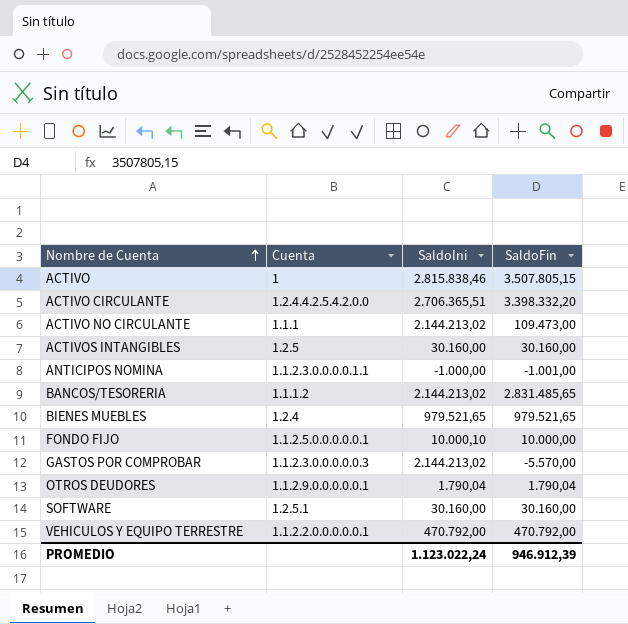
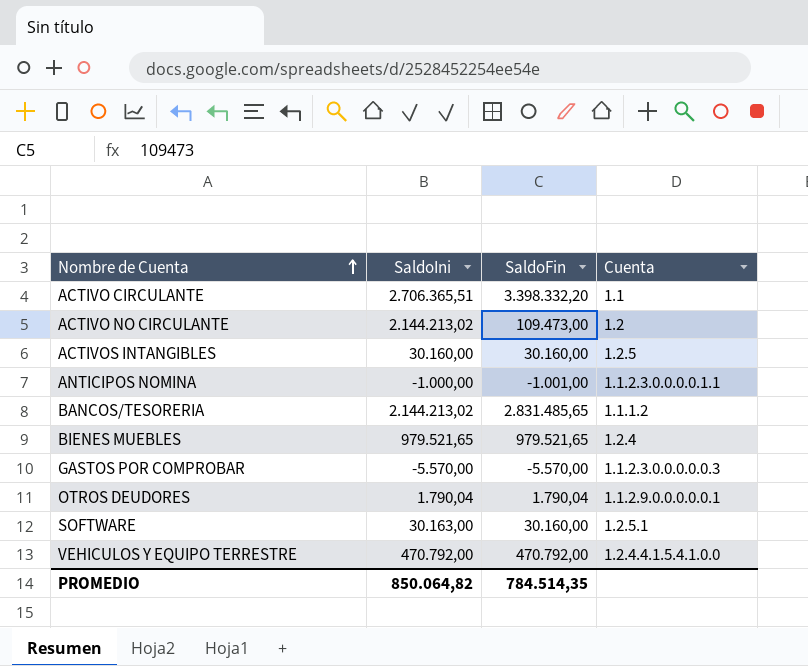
column Cuenta | position: 2 -> 4
row ACTIVO: 1 | 2.815.838,46 | 3.507.805,15 -> none
row FONDO FIJO: 1.1.2.5.0.0.0.0.0.1 | 10.000,10 | 10.000,00 -> none
ACTIVO CIRCULANTE | Cuenta: 1.2.4.4.2.5.4.2.0.0 -> 1.1
ACTIVO NO CIRCULANTE | Cuenta: 1.1.1 -> 1.2
GASTOS POR COMPROBAR | SaldoIni: 2.144.213,02 -> -5.570,00
SOFTWARE | SaldoIni: 30.160,00 -> 30.163,00
VEHICULOS Y EQUIPO TERRESTRE | Cuenta: 1.1.2.2.0.0.0.0.0.1 -> 1.2.4.4.1.5.4.1.0.0
PROMEDIO | SaldoIni: 1.123.022,24 -> 850.064,82
PROMEDIO | SaldoFin: 946.912,39 -> 784.514,35

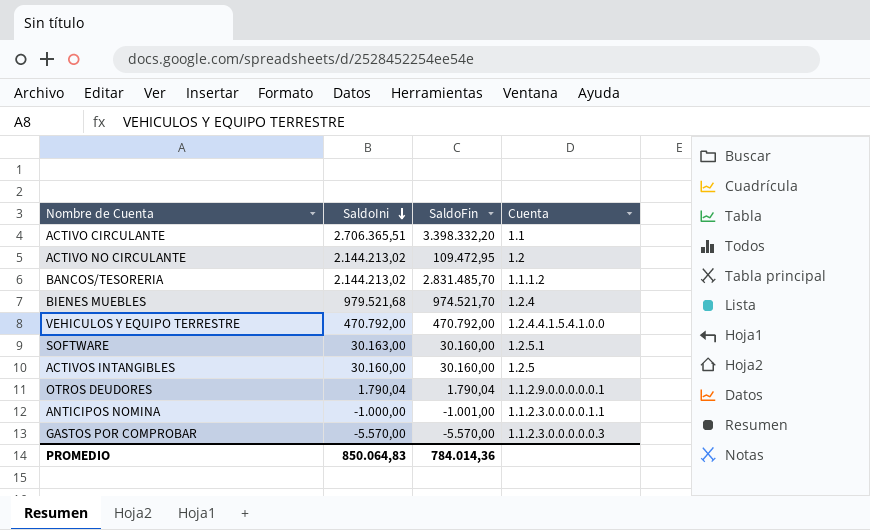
row order: Nombre de Cuenta ascending -> SaldoIni descending
ACTIVO NO CIRCULANTE | SaldoFin: 109.473,00 -> 109.472,95
BANCOS/TESORERIA | SaldoFin: 2.831.485,65 -> 2.831.485,70
BIENES MUEBLES | SaldoIni: 979.521,65 -> 979.521,68
BIENES MUEBLES | SaldoFin: 979.521,65 -> 974.521,70
PROMEDIO | SaldoIni: 850.064,82 -> 850.064,83
PROMEDIO | SaldoFin: 784.514,35 -> 784.014,36

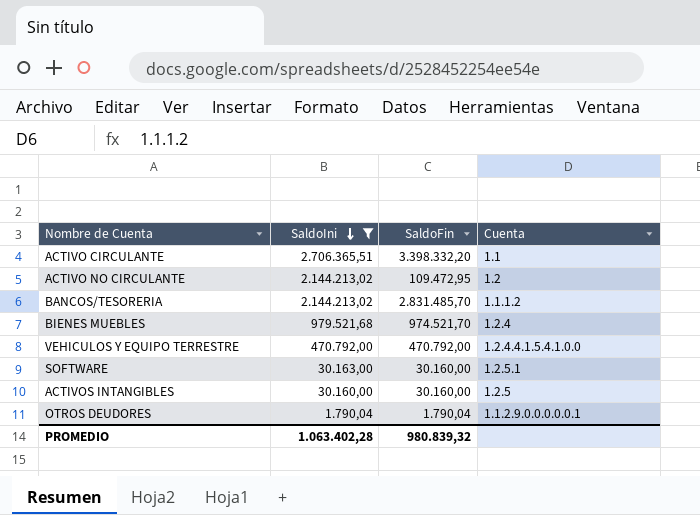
filter: none -> SaldoIni >= 1.790,04
PROMEDIO | SaldoIni: 850.064,83 -> 1.063.402,28
PROMEDIO | SaldoFin: 784.014,36 -> 980.839,32

